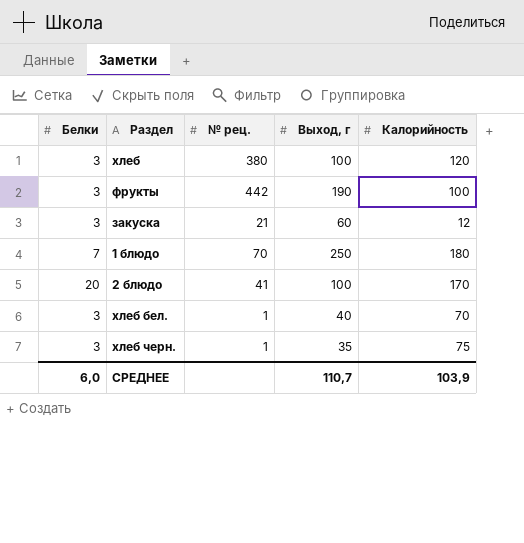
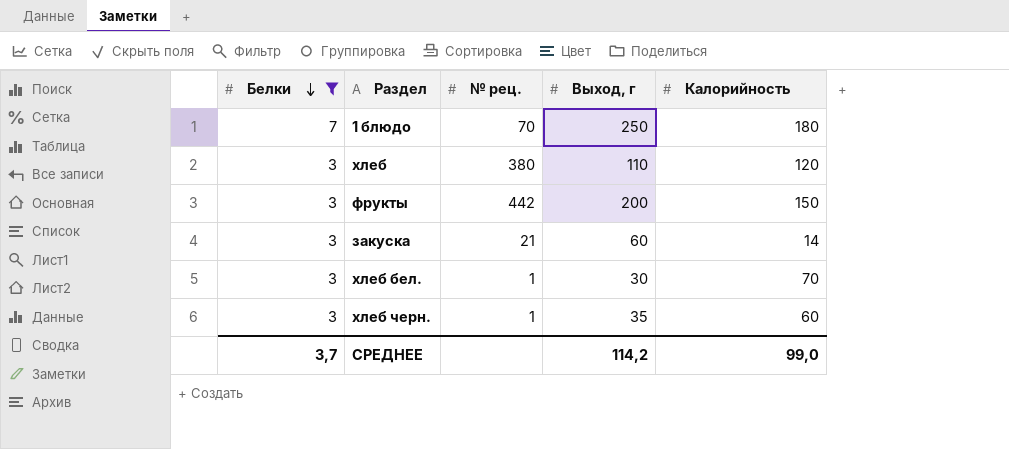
filter: none -> Белки != 20
row order: none -> Белки descending
хлеб | Выход, г: 100 -> 110
фрукты | Выход, г: 190 -> 200
фрукты | Калорийность: 100 -> 150
закуска | Калорийность: 12 -> 14
хлеб бел. | Выход, г: 40 -> 30
хлеб черн. | Калорийность: 75 -> 60
СРЕДНЕЕ | Белки: 6,0 -> 3,7
СРЕДНЕЕ | Выход, г: 110,7 -> 114,2
СРЕДНЕЕ | Калорийность: 103,9 -> 99,0

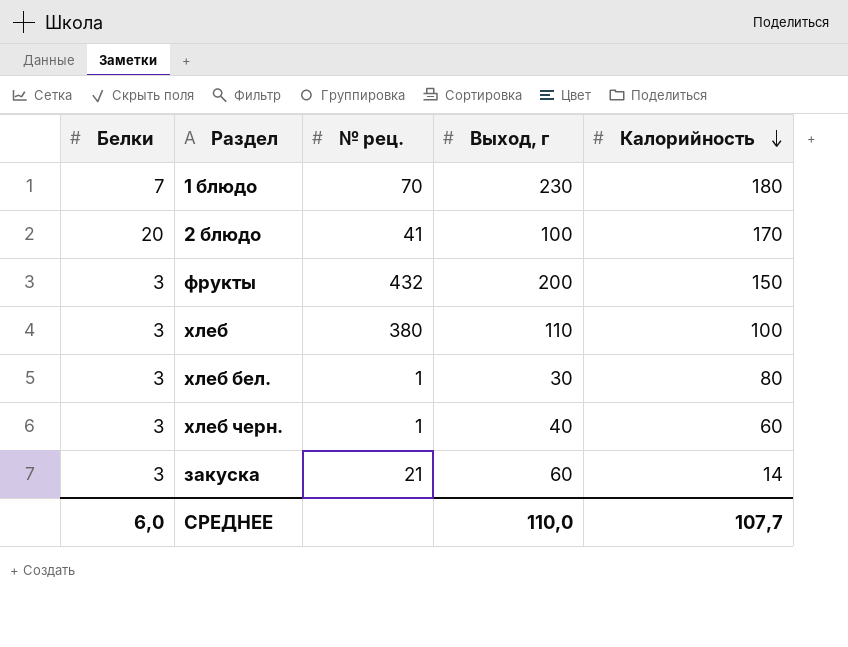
filter: Белки != 20 -> none
row order: Белки descending -> Калорийность descending
1 блюдо | Выход, г: 250 -> 230
фрукты | № рец.: 442 -> 432
хлеб | Калорийность: 120 -> 100
хлеб бел. | Калорийность: 70 -> 80
хлеб черн. | Выход, г: 35 -> 40
СРЕДНЕЕ | Белки: 3,7 -> 6,0
СРЕДНЕЕ | Выход, г: 114,2 -> 110,0
СРЕДНЕЕ | Калорийность: 99,0 -> 107,7

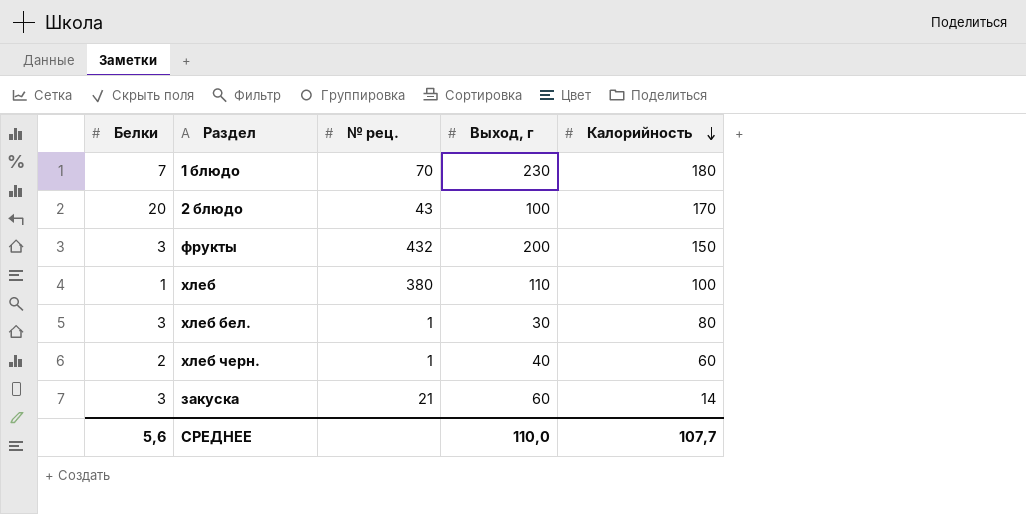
2 блюдо | № рец.: 41 -> 43
хлеб | Белки: 3 -> 1
хлеб черн. | Белки: 3 -> 2
СРЕДНЕЕ | Белки: 6,0 -> 5,6

